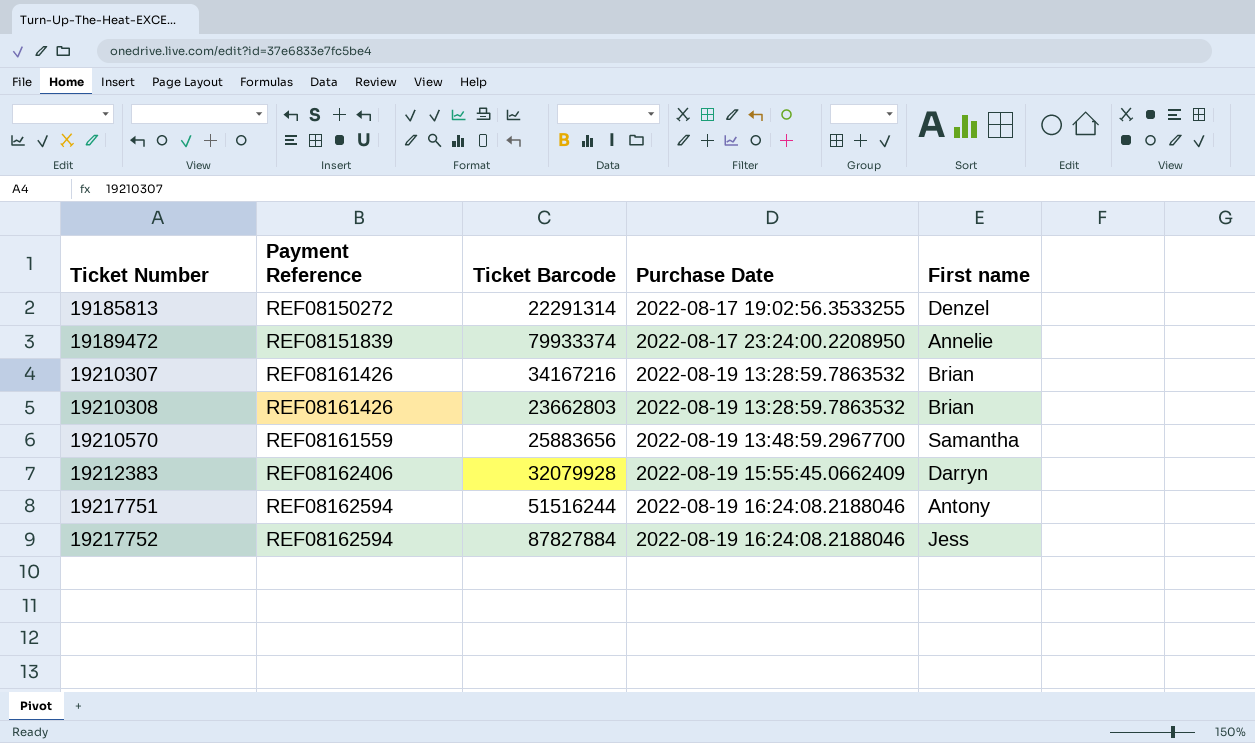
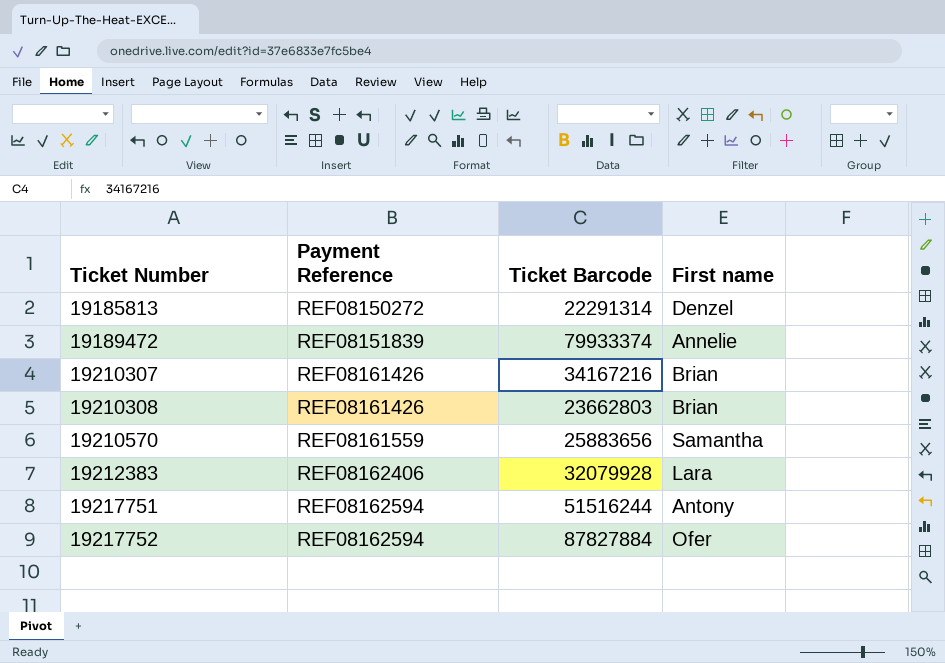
column Purchase Date | position: 4 -> none
19212383 | First name: Darryn -> Lara
19217752 | First name: Jess -> Ofer

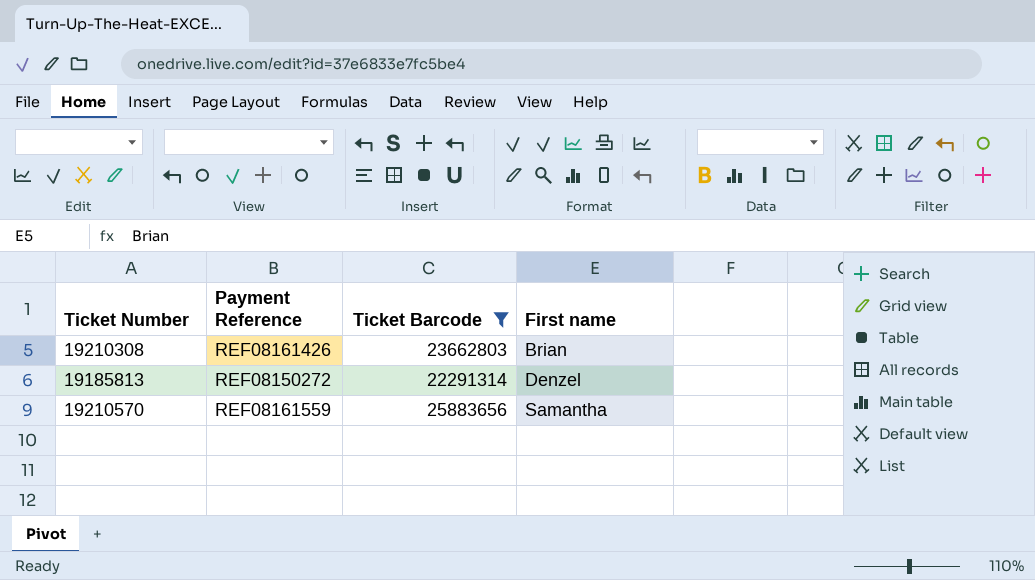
filter: none -> Ticket Barcode <= 25883656
row order: Ticket Number ascending -> First name ascending

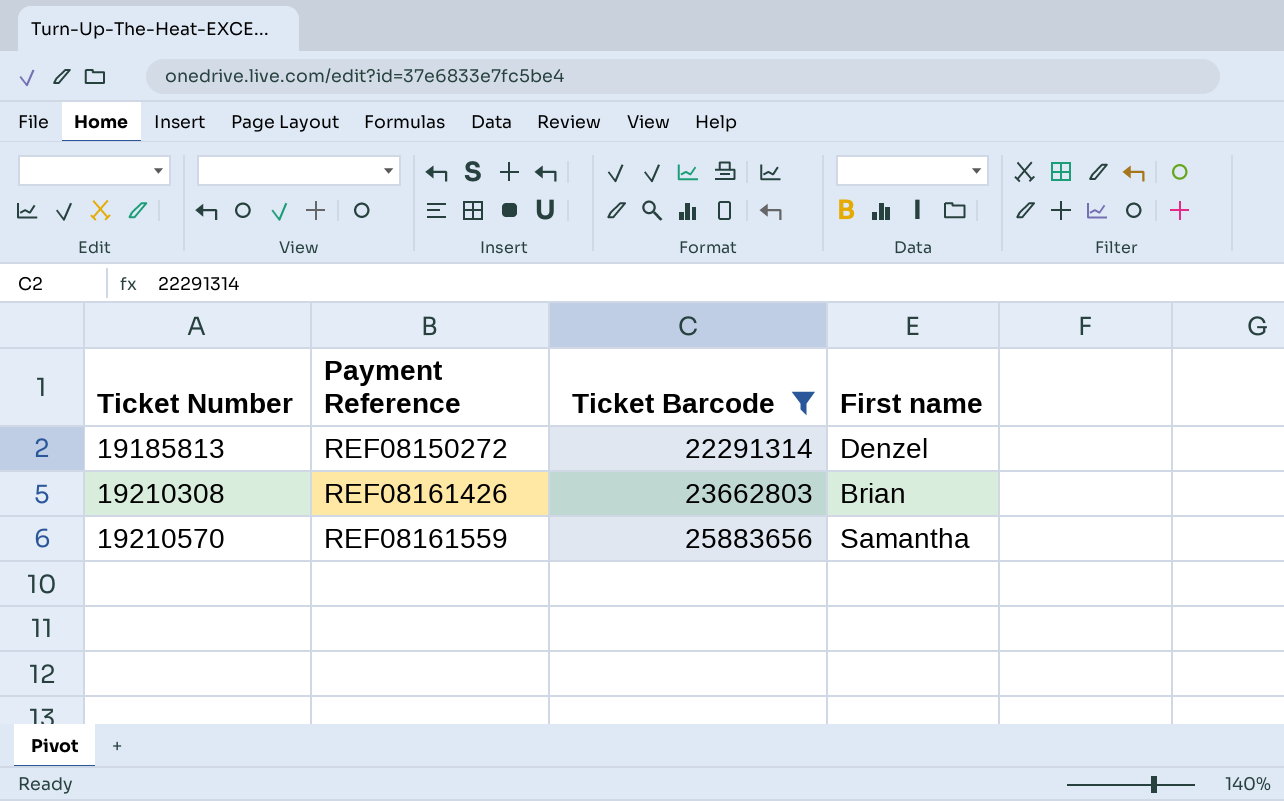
row order: First name ascending -> Ticket Number ascending

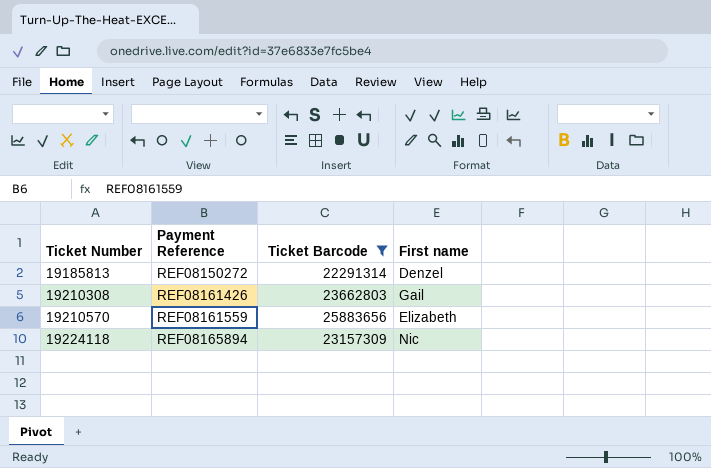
19210308 | First name: Brian -> Gail
19210570 | First name: Samantha -> Elizabeth
row 19224118: none -> REF08165894 | 23157309 | Nic

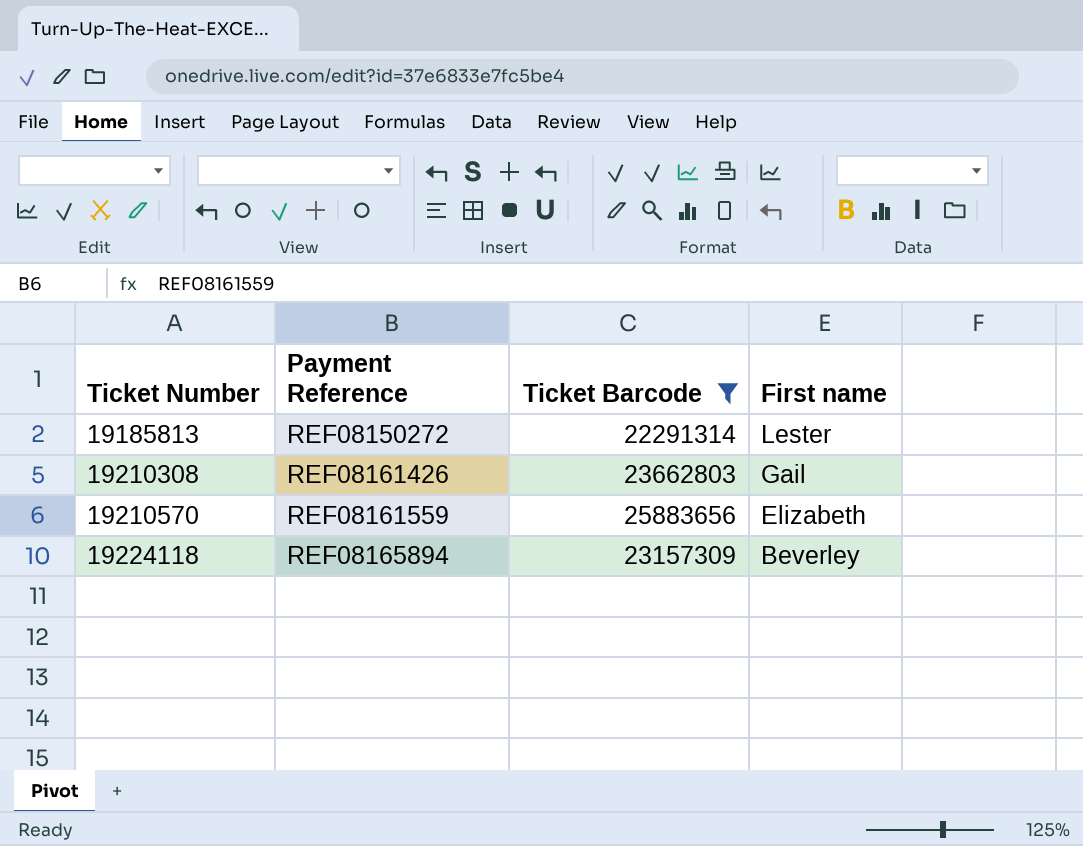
19185813 | First name: Denzel -> Lester
19224118 | First name: Nic -> Beverley

